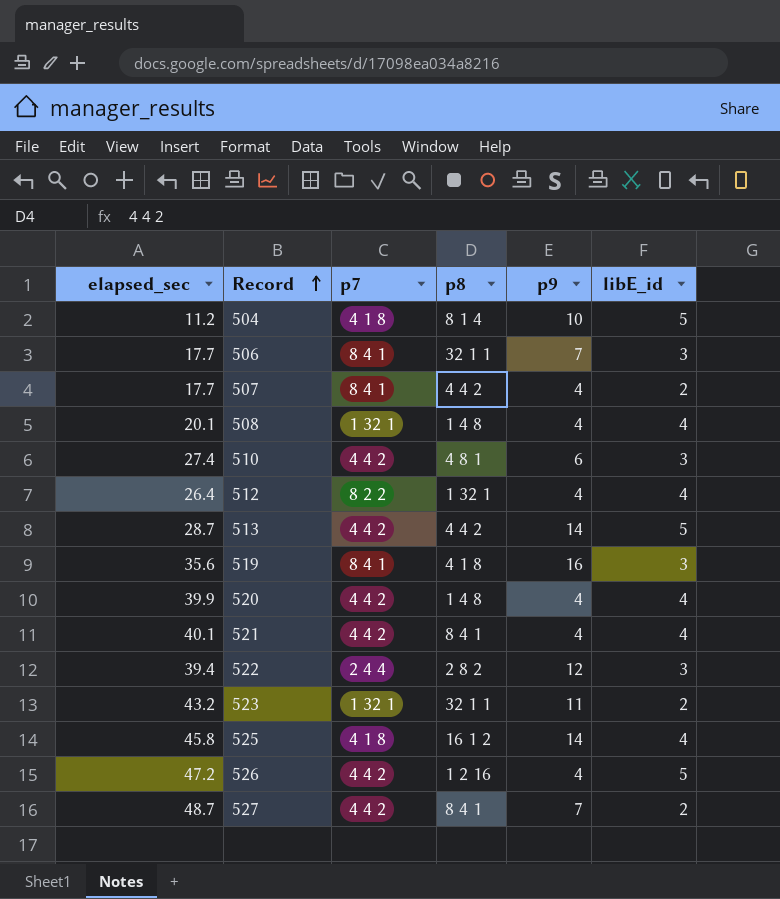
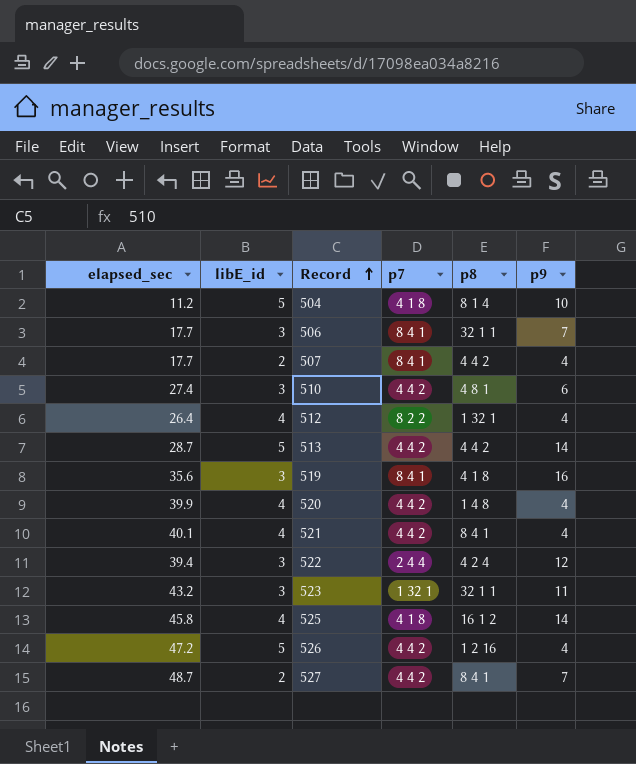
column libE_id | position: 6 -> 2
row 508: 20.1 | 1 32 1 | 1 4 8 | 4 | 4 -> none
522 | p8: 2 8 2 -> 4 2 4
523 | libE_id: 2 -> 3

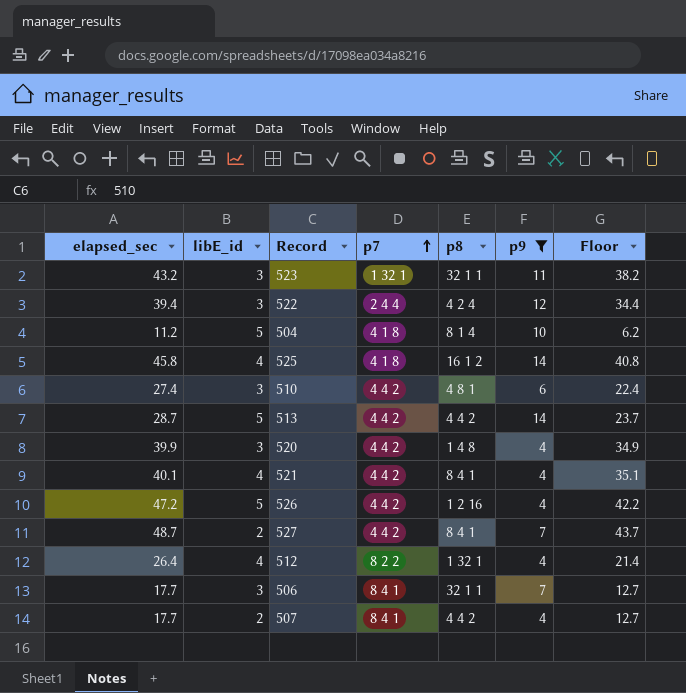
filter: none -> p9 != 16
row order: Record ascending -> p7 ascending
column Floor | formula: none -> [elapsed_sec] - 5
520 | libE_id: 4 -> 3

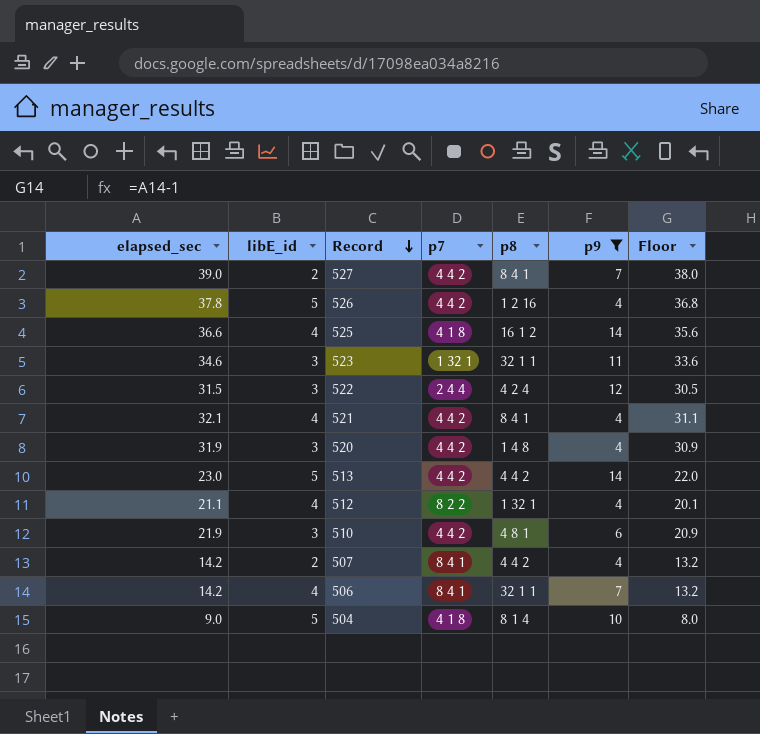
row order: p7 ascending -> Record descending
column Floor | formula: [elapsed_sec] - 5 -> [elapsed_sec] - 1
527 | elapsed_sec: 48.7 -> 39.0
526 | elapsed_sec: 47.2 -> 37.8
525 | elapsed_sec: 45.8 -> 36.6
523 | elapsed_sec: 43.2 -> 34.6
522 | elapsed_sec: 39.4 -> 31.5
521 | elapsed_sec: 40.1 -> 32.1
520 | elapsed_sec: 39.9 -> 31.9
513 | elapsed_sec: 28.7 -> 23.0
512 | elapsed_sec: 26.4 -> 21.1
510 | elapsed_sec: 27.4 -> 21.9
507 | elapsed_sec: 17.7 -> 14.2
506 | elapsed_sec: 17.7 -> 14.2
506 | libE_id: 3 -> 4
504 | elapsed_sec: 11.2 -> 9.0

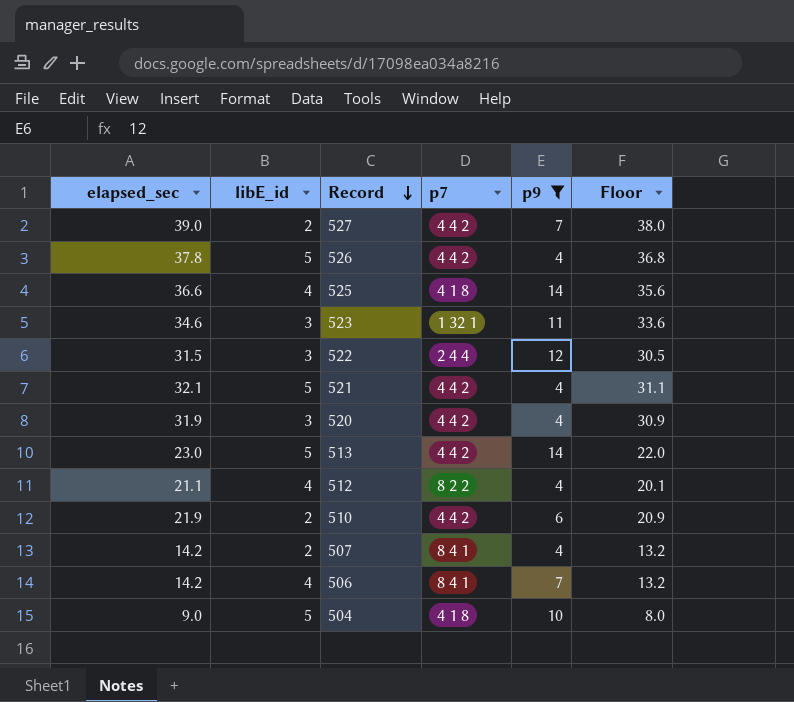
column p8 | position: 5 -> none
521 | libE_id: 4 -> 5
510 | libE_id: 3 -> 2

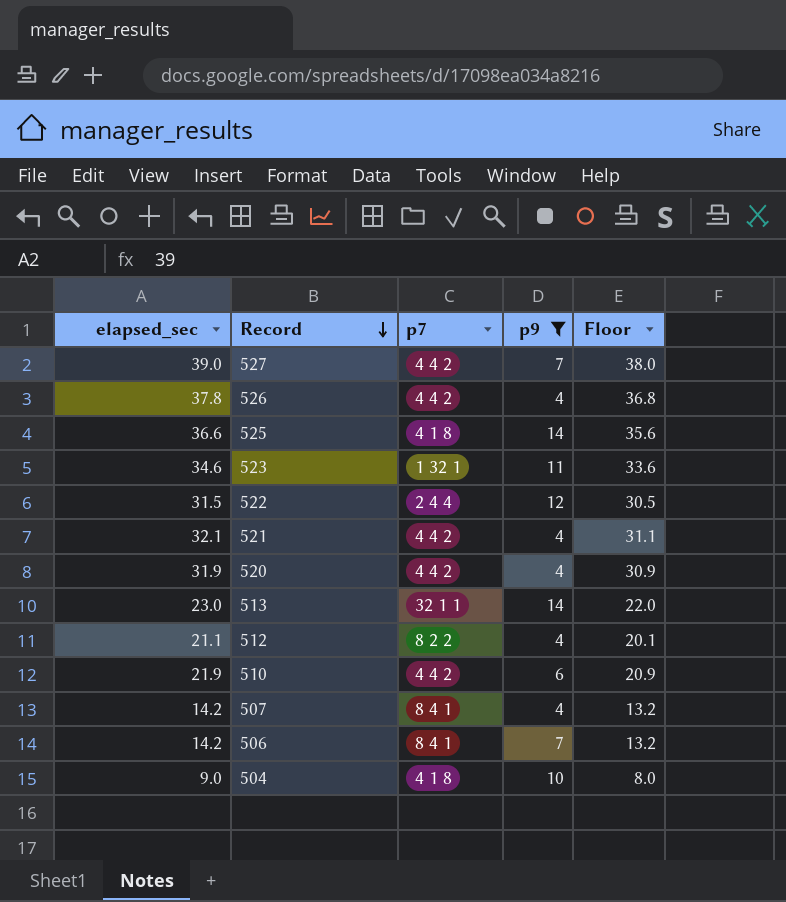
column libE_id | position: 2 -> none
513 | p7: 4 4 2 -> 32 1 1

